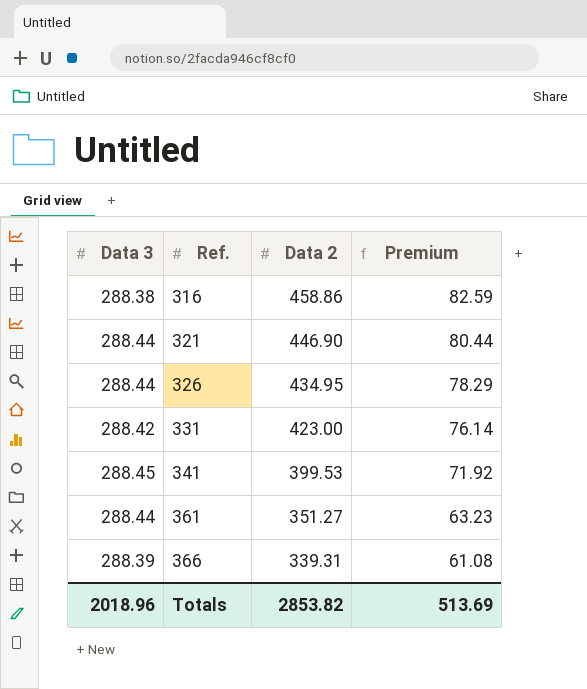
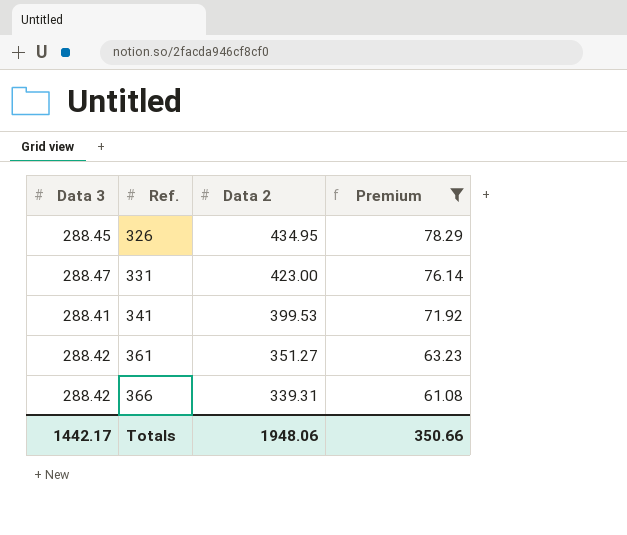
filter: none -> Premium <= 78.29
326 | Data 3: 288.44 -> 288.45
331 | Data 3: 288.42 -> 288.47
341 | Data 3: 288.45 -> 288.41
361 | Data 3: 288.44 -> 288.42
366 | Data 3: 288.39 -> 288.42
Totals | Data 3: 2018.96 -> 1442.17
Totals | Data 2: 2853.82 -> 1948.06
Totals | Premium: 513.69 -> 350.66

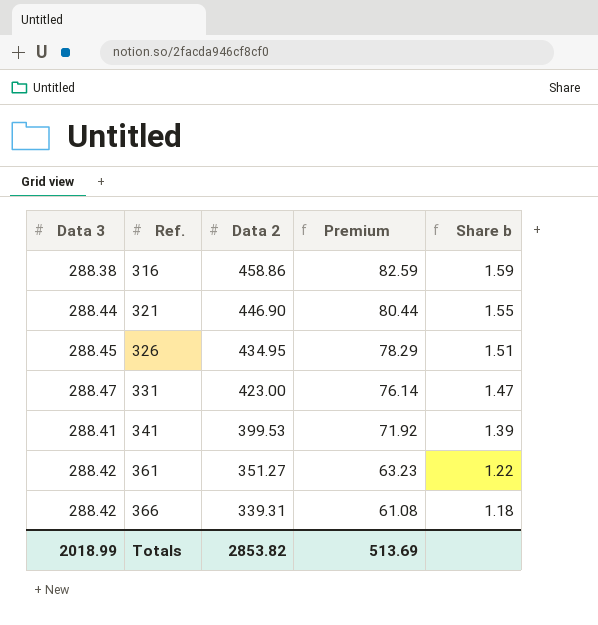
filter: Premium <= 78.29 -> none
column Share b | formula: none -> [Data 2] / [Data 3]
Totals | Data 3: 1442.17 -> 2018.99
Totals | Data 2: 1948.06 -> 2853.82
Totals | Premium: 350.66 -> 513.69

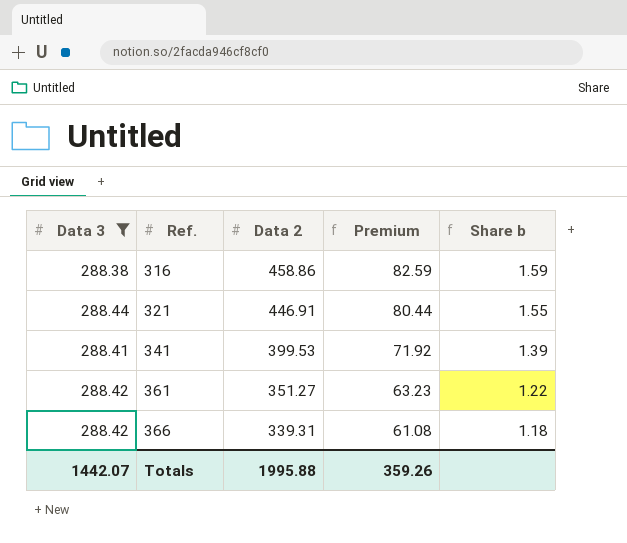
filter: none -> Data 3 <= 288.44
321 | Data 2: 446.90 -> 446.91
Totals | Data 3: 2018.99 -> 1442.07
Totals | Data 2: 2853.82 -> 1995.88
Totals | Premium: 513.69 -> 359.26

